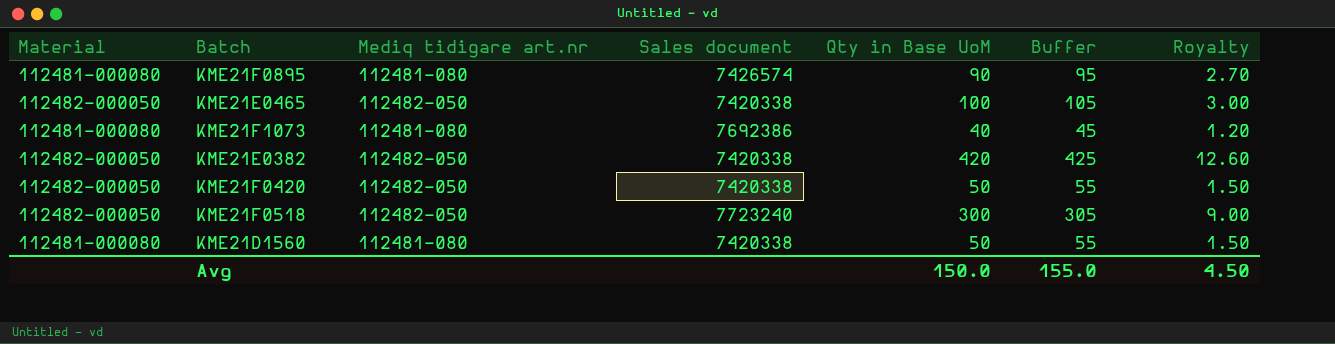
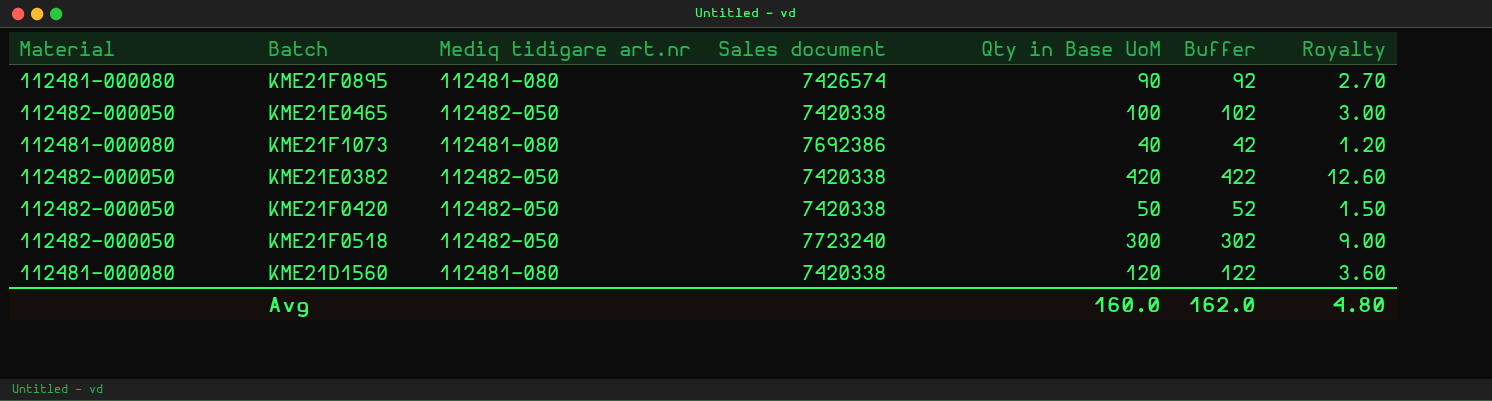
column Buffer | formula: [Qty in Base UoM] + 5 -> [Qty in Base UoM] + 2
KME21D1560 | Qty in Base UoM: 50 -> 120
KME21D1560 | Royalty: 1.50 -> 3.60
Avg | Qty in Base UoM: 150.0 -> 160.0
Avg | Buffer: 155.0 -> 162.0
Avg | Royalty: 4.50 -> 4.80

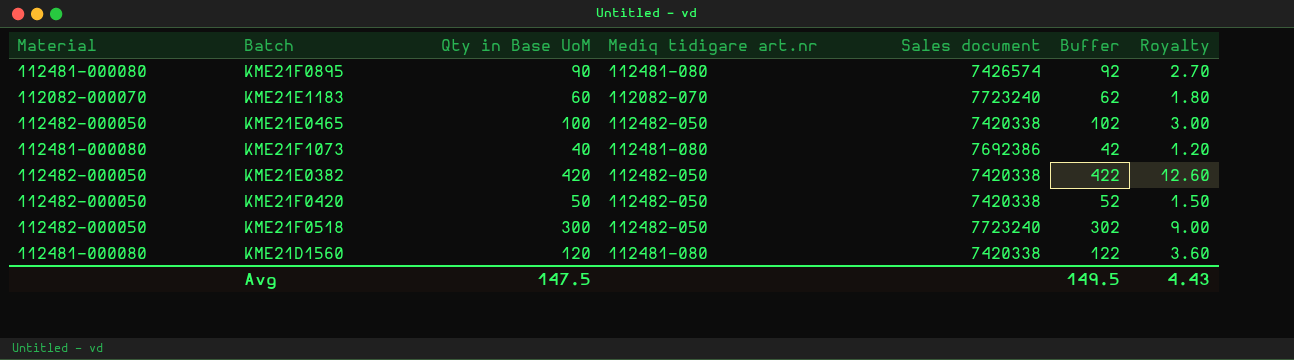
column Qty in Base UoM | position: 5 -> 3
row KME21E1183: none -> 112082-000070 | 60 | 112082-070 | 7723240 | 62 | 1.80
Avg | Qty in Base UoM: 160.0 -> 147.5
Avg | Buffer: 162.0 -> 149.5
Avg | Royalty: 4.80 -> 4.43

